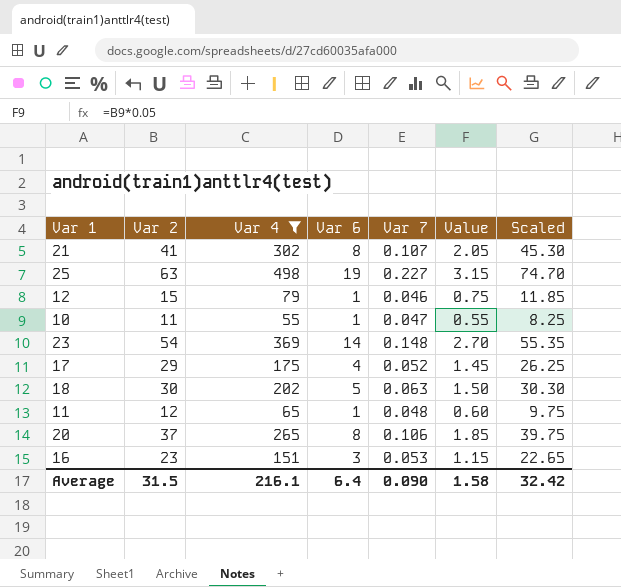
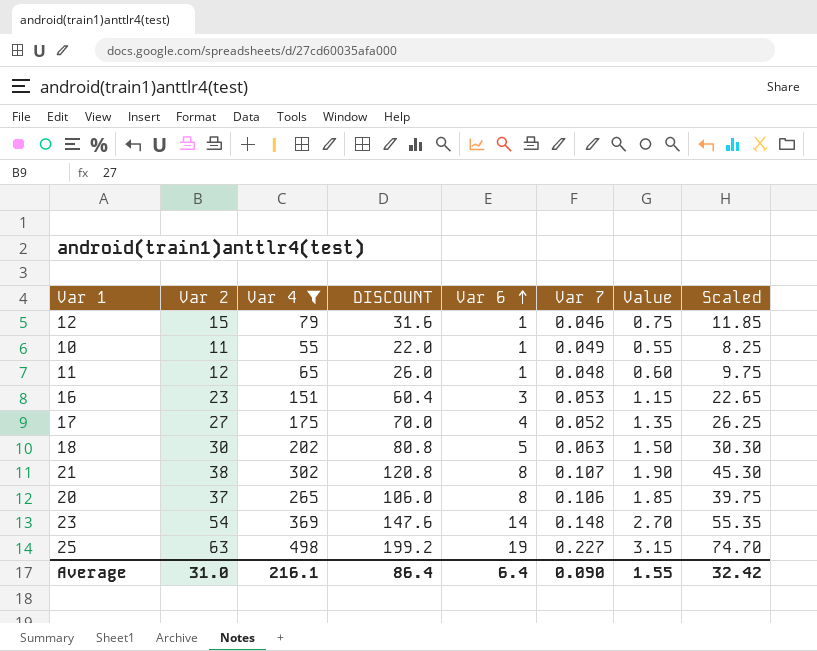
row order: none -> Var 6 ascending
column DISCOUNT | formula: none -> [Var 4] * 0.4
10 | Var 7: 0.047 -> 0.049
17 | Var 2: 29 -> 27
17 | Value: 1.45 -> 1.35
21 | Var 2: 41 -> 38
21 | Value: 2.05 -> 1.90
Average | Var 2: 31.5 -> 31.0
Average | Value: 1.58 -> 1.55

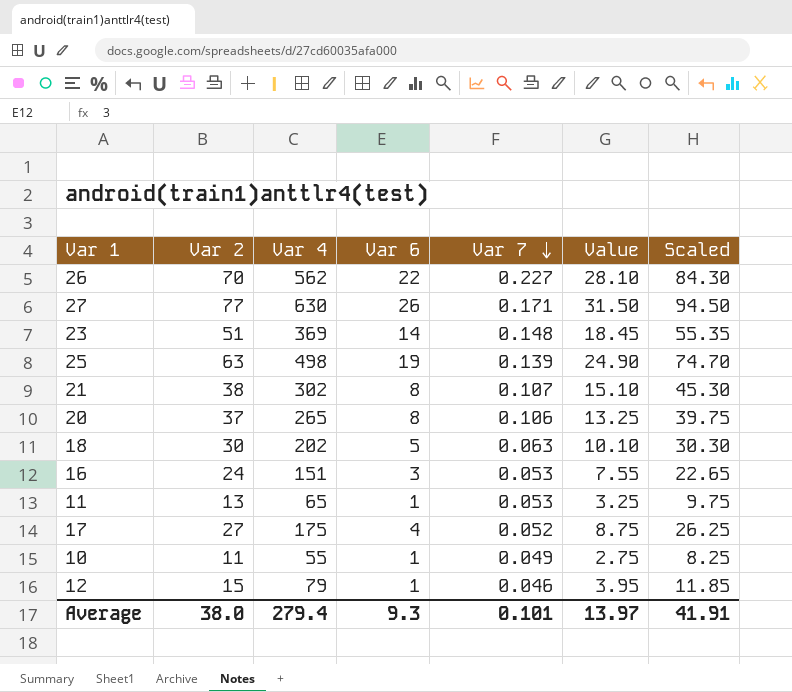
filter: Var 4 <= 498 -> none
row order: Var 6 ascending -> Var 7 descending
column DISCOUNT | formula: [Var 4] * 0.4 -> none
column Value | formula: [Var 2] * 0.05 -> [Var 4] * 0.05
23 | Var 2: 54 -> 51
25 | Var 7: 0.227 -> 0.139
16 | Var 2: 23 -> 24
11 | Var 2: 12 -> 13
11 | Var 7: 0.048 -> 0.053
Average | Var 2: 31.0 -> 38.0
Average | Var 4: 216.1 -> 279.4
Average | Var 6: 6.4 -> 9.3
Average | Var 7: 0.090 -> 0.101
Average | Value: 1.55 -> 13.97
Average | Scaled: 32.42 -> 41.91

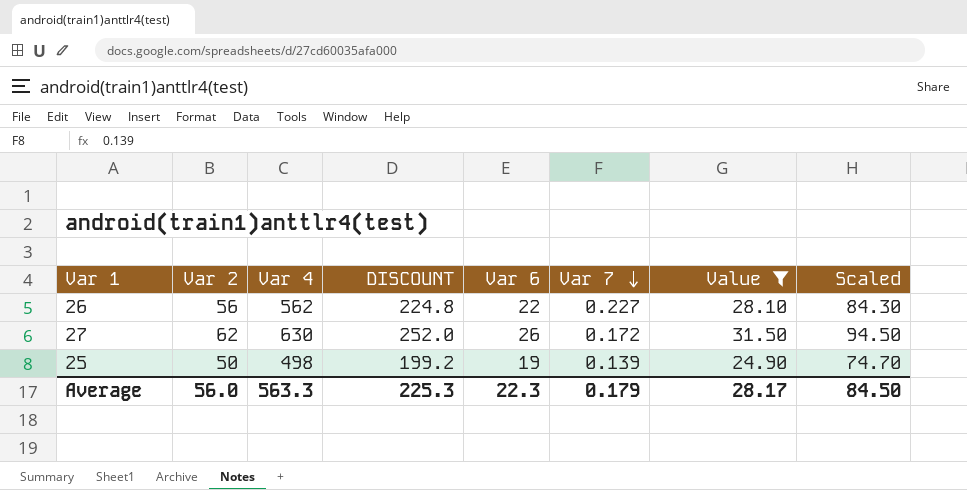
filter: none -> Value >= 24.90
column DISCOUNT | formula: none -> [Var 4] * 0.4
26 | Var 2: 70 -> 56
27 | Var 2: 77 -> 62
27 | Var 7: 0.171 -> 0.172
25 | Var 2: 63 -> 50
Average | Var 2: 38.0 -> 56.0
Average | Var 4: 279.4 -> 563.3
Average | Var 6: 9.3 -> 22.3
Average | Var 7: 0.101 -> 0.179
Average | Value: 13.97 -> 28.17
Average | Scaled: 41.91 -> 84.50

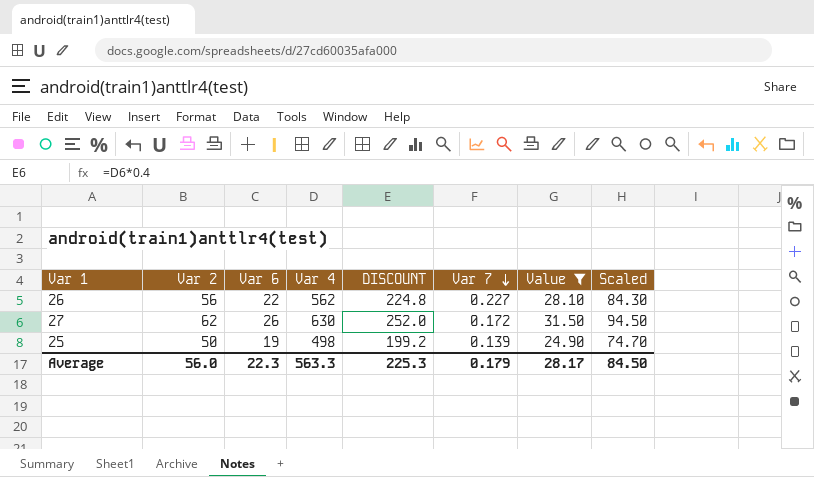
column Var 6 | position: 5 -> 3

